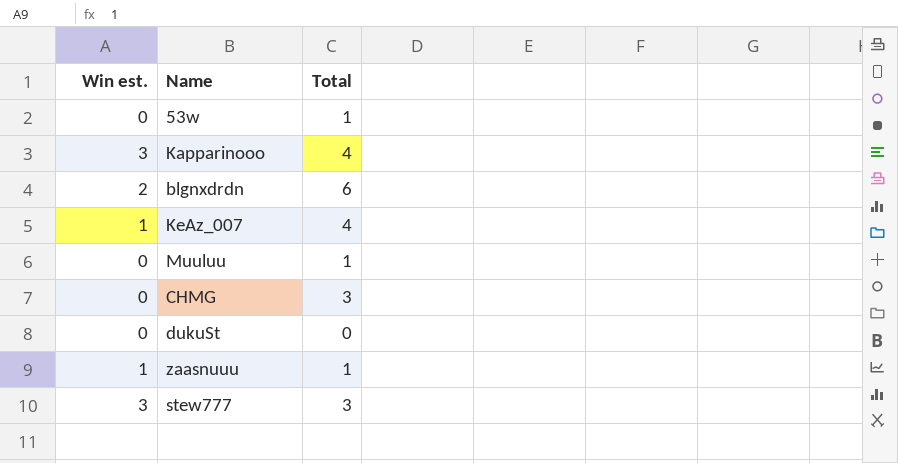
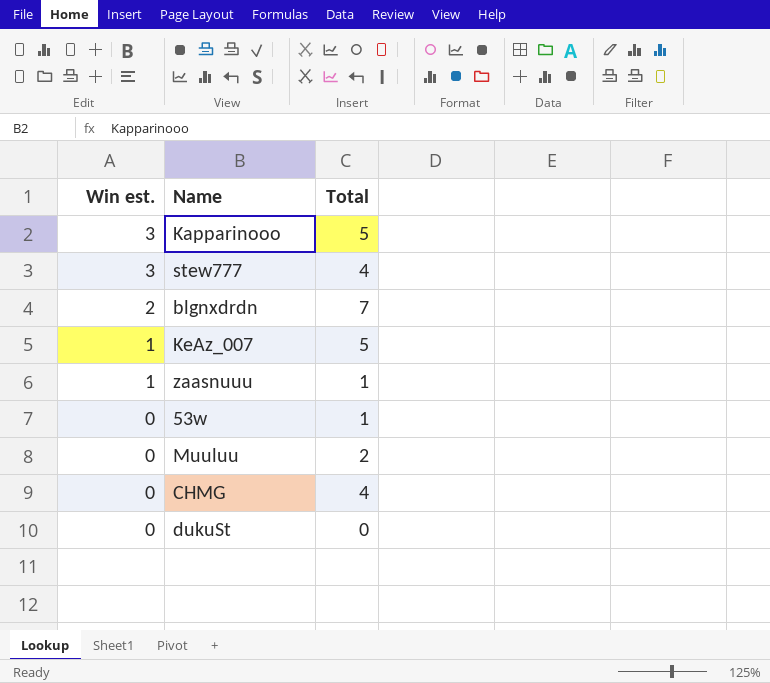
row order: none -> Win est. descending
Kapparinooo | Total: 4 -> 5
stew777 | Total: 3 -> 4
blgnxdrdn | Total: 6 -> 7
KeAz_007 | Total: 4 -> 5
Muuluu | Total: 1 -> 2
CHMG | Total: 3 -> 4

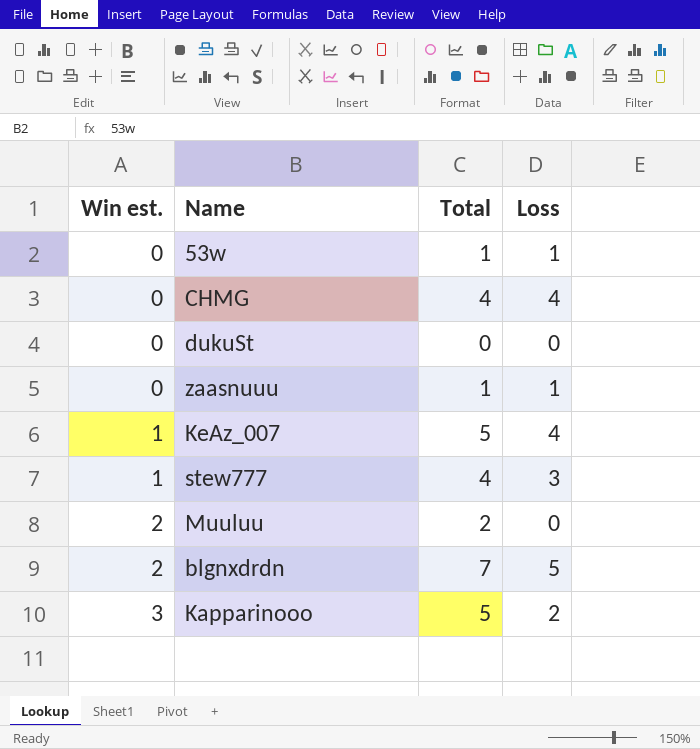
row order: Win est. descending -> Win est. ascending
column Loss | formula: none -> [Total] - [Win est.]
zaasnuuu | Win est.: 1 -> 0
stew777 | Win est.: 3 -> 1
Muuluu | Win est.: 0 -> 2

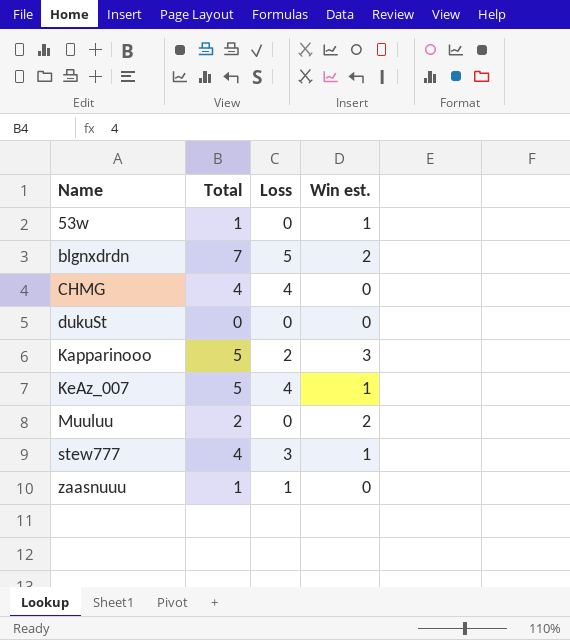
row order: Win est. ascending -> Name ascending
column Win est. | position: 1 -> 4
53w | Loss: 1 -> 0
53w | Win est.: 0 -> 1

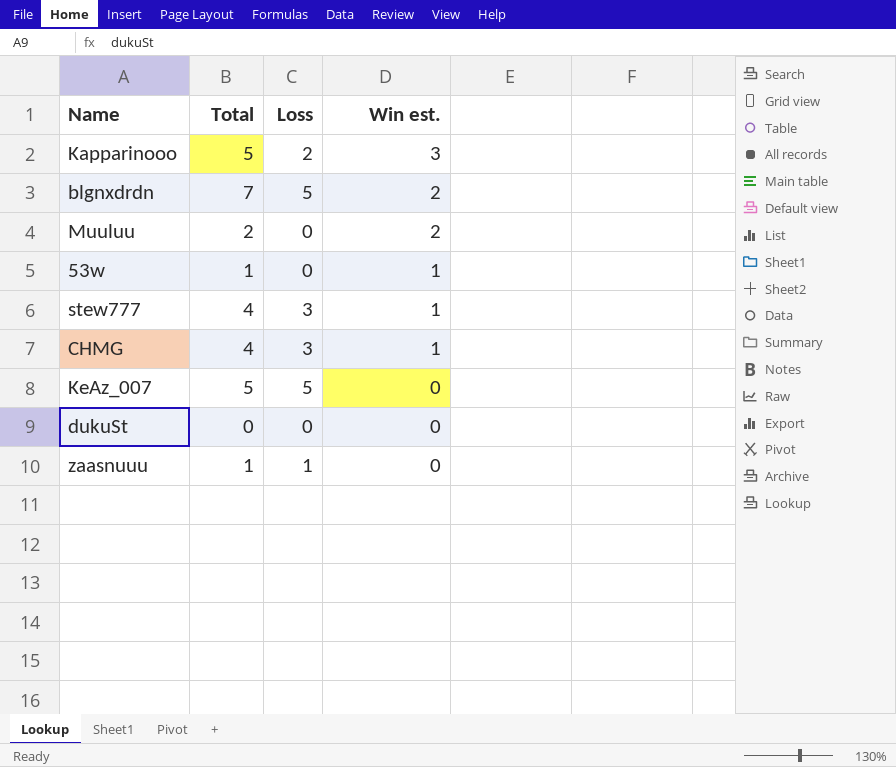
row order: Name ascending -> Win est. descending
CHMG | Loss: 4 -> 3
CHMG | Win est.: 0 -> 1
KeAz_007 | Loss: 4 -> 5
KeAz_007 | Win est.: 1 -> 0

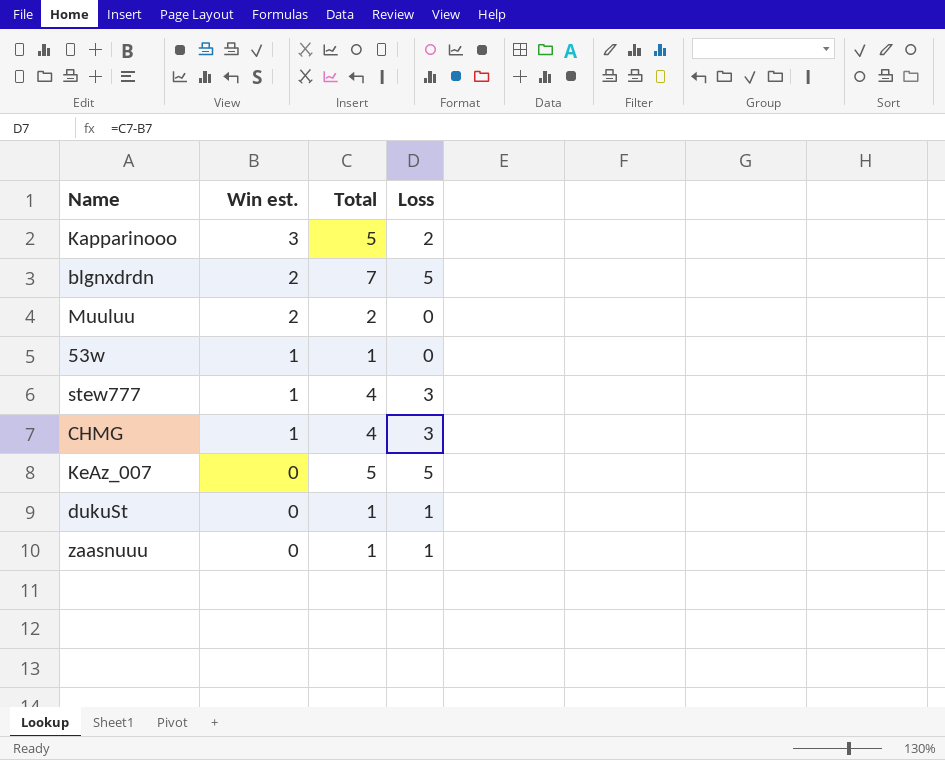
column Win est. | position: 4 -> 2
dukuSt | Total: 0 -> 1
dukuSt | Loss: 0 -> 1

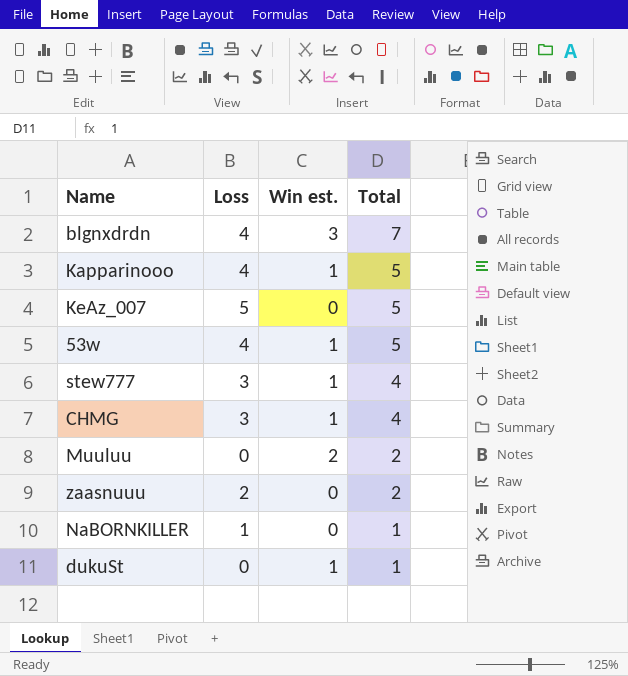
row order: Win est. descending -> Total descending
column Loss | position: 4 -> 2
blgnxdrdn | Loss: 5 -> 4
blgnxdrdn | Win est.: 2 -> 3
Kapparinooo | Loss: 2 -> 4
Kapparinooo | Win est.: 3 -> 1
53w | Loss: 0 -> 4
53w | Total: 1 -> 5
zaasnuuu | Loss: 1 -> 2
zaasnuuu | Total: 1 -> 2
row NaBORNKILLER: none -> 1 | 0 | 1
dukuSt | Loss: 1 -> 0
dukuSt | Win est.: 0 -> 1

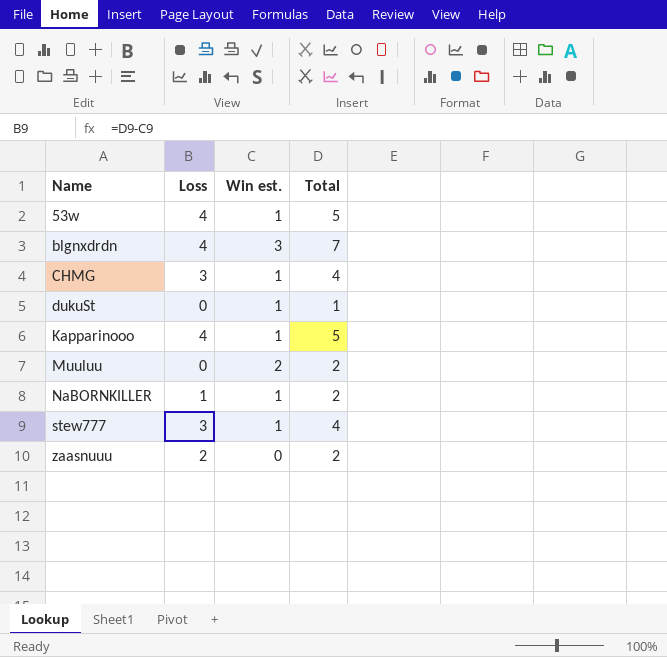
row order: Total descending -> Name ascending
row KeAz_007: 5 | 0 | 5 -> none
NaBORNKILLER | Win est.: 0 -> 1
NaBORNKILLER | Total: 1 -> 2

